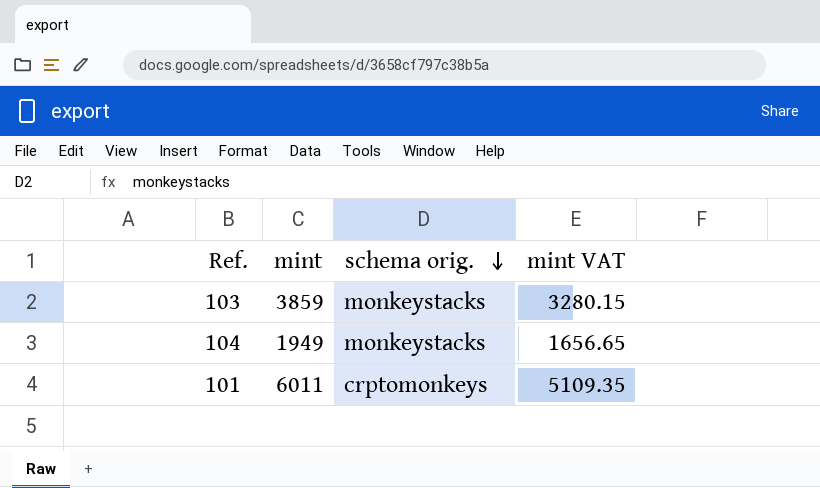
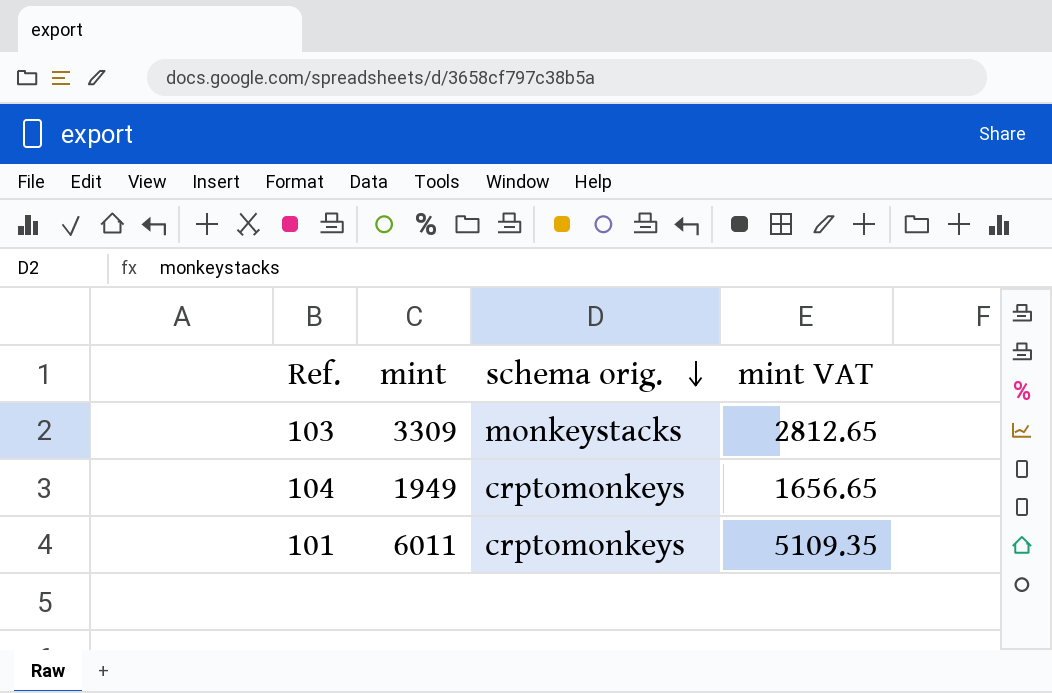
103 | mint: 3859 -> 3309
103 | mint VAT: 3280.15 -> 2812.65
104 | schema orig.: monkeystacks -> crptomonkeys

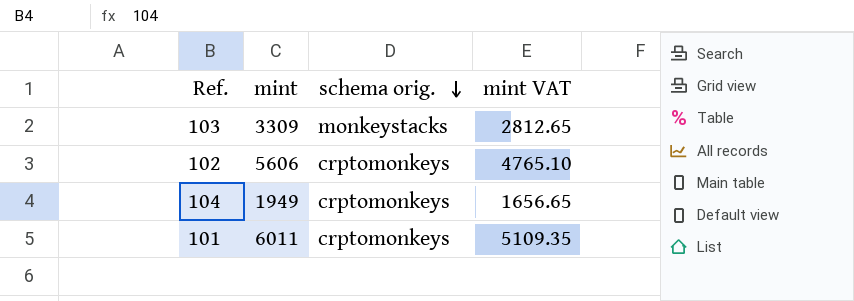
row 102: none -> 5606 | crptomonkeys | 4765.10

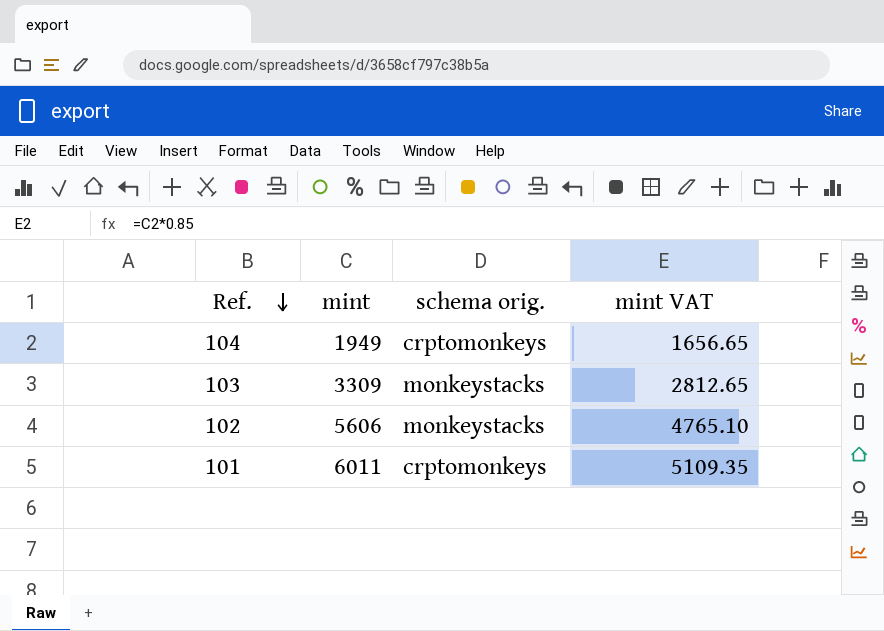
row order: schema orig. descending -> Ref. descending
102 | schema orig.: crptomonkeys -> monkeystacks

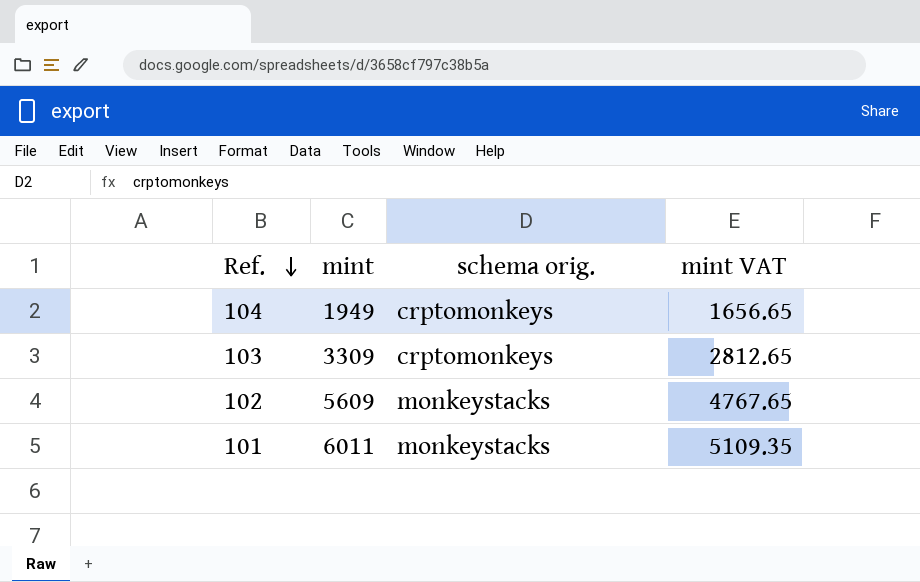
103 | schema orig.: monkeystacks -> crptomonkeys
102 | mint: 5606 -> 5609
102 | mint VAT: 4765.10 -> 4767.65
101 | schema orig.: crptomonkeys -> monkeystacks

